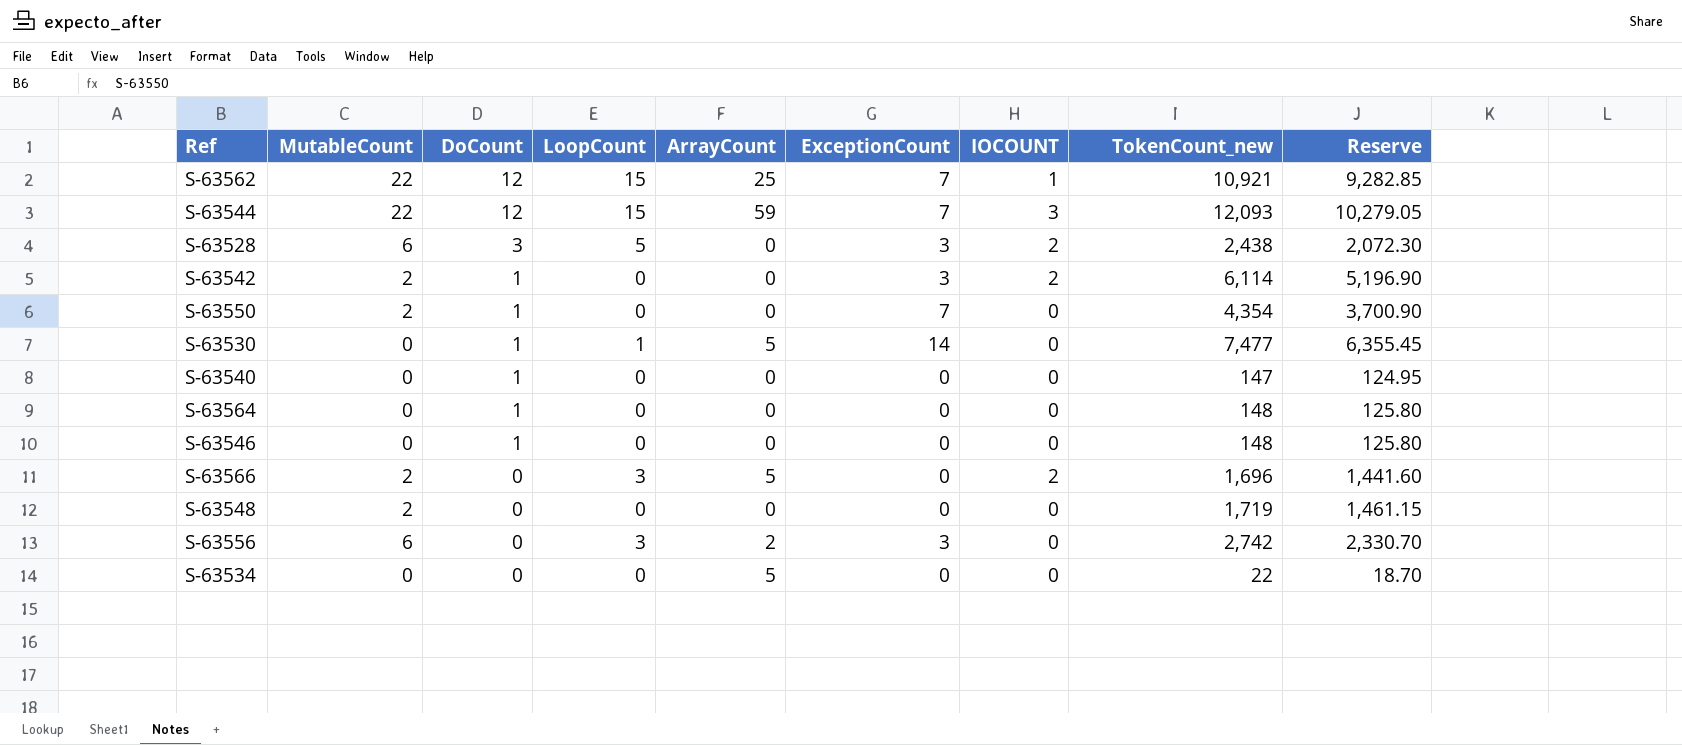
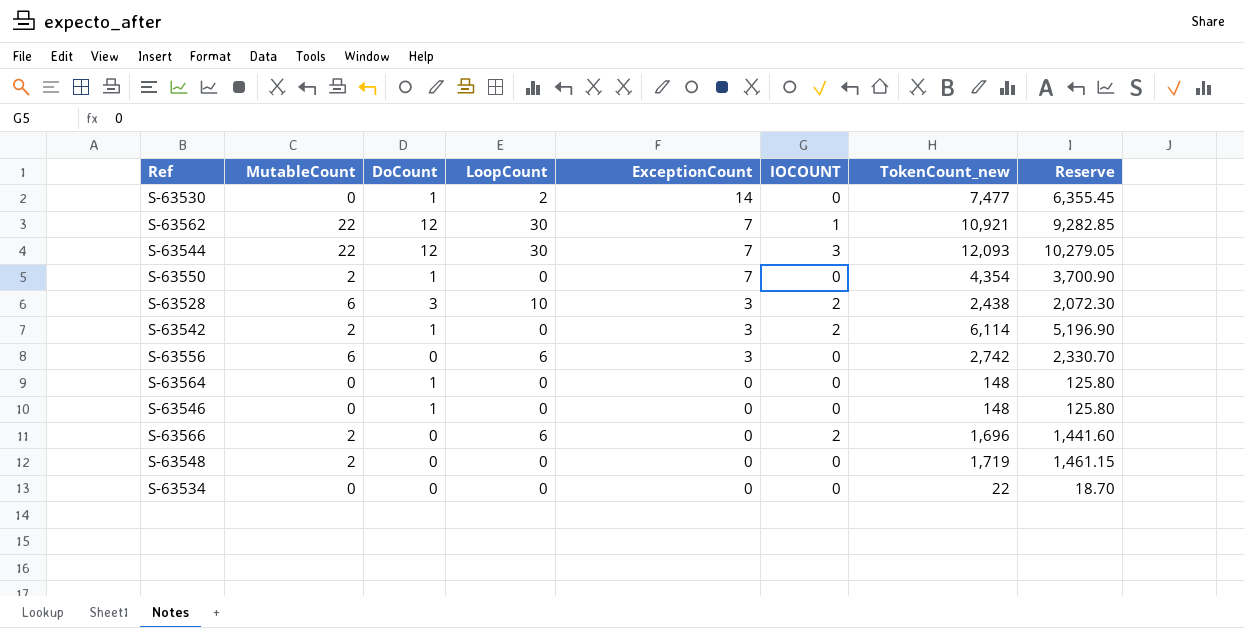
row order: DoCount descending -> ExceptionCount descending
column ArrayCount | position: 5 -> none
row S-63540: 0 | 1 | 0 | 0 | 0 | 0 | 147 | 124.95 -> none
S-63530 | LoopCount: 1 -> 2
S-63562 | LoopCount: 15 -> 30
S-63544 | LoopCount: 15 -> 30
S-63528 | LoopCount: 5 -> 10
S-63556 | LoopCount: 3 -> 6
S-63566 | LoopCount: 3 -> 6

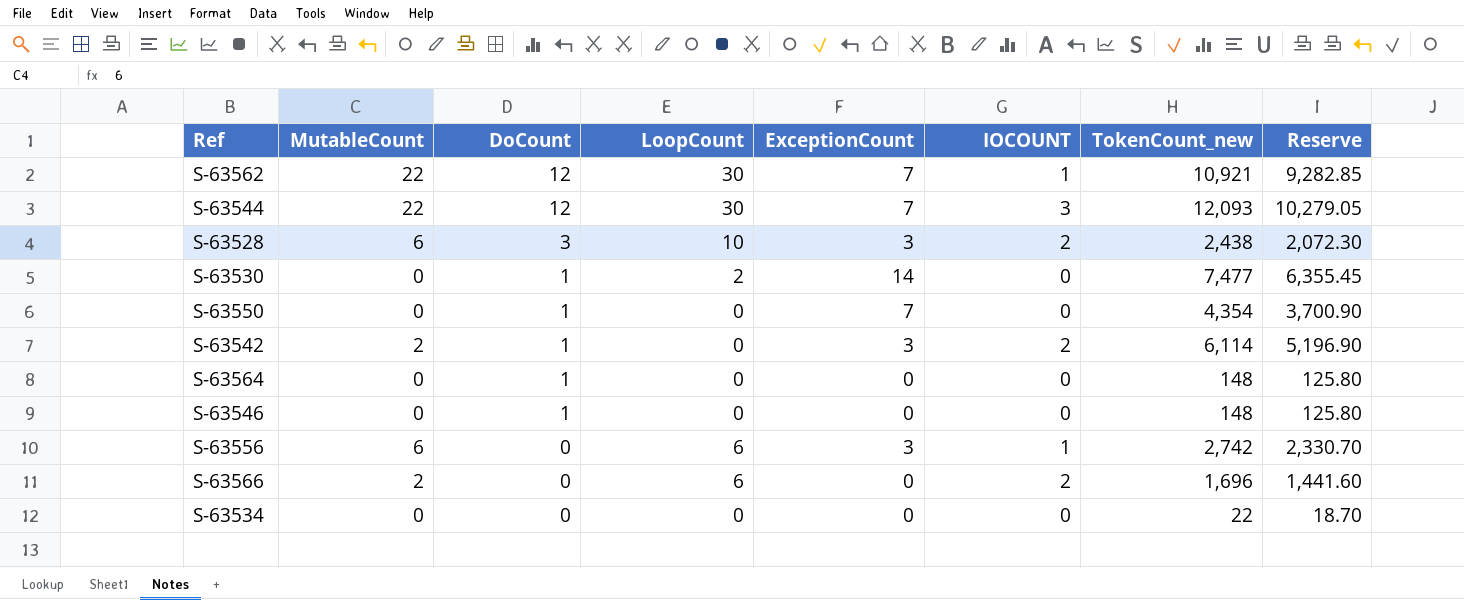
row order: ExceptionCount descending -> DoCount descending
row S-63548: 2 | 0 | 0 | 0 | 0 | 1,719 | 1,461.15 -> none
S-63550 | MutableCount: 2 -> 0
S-63556 | IOCOUNT: 0 -> 1

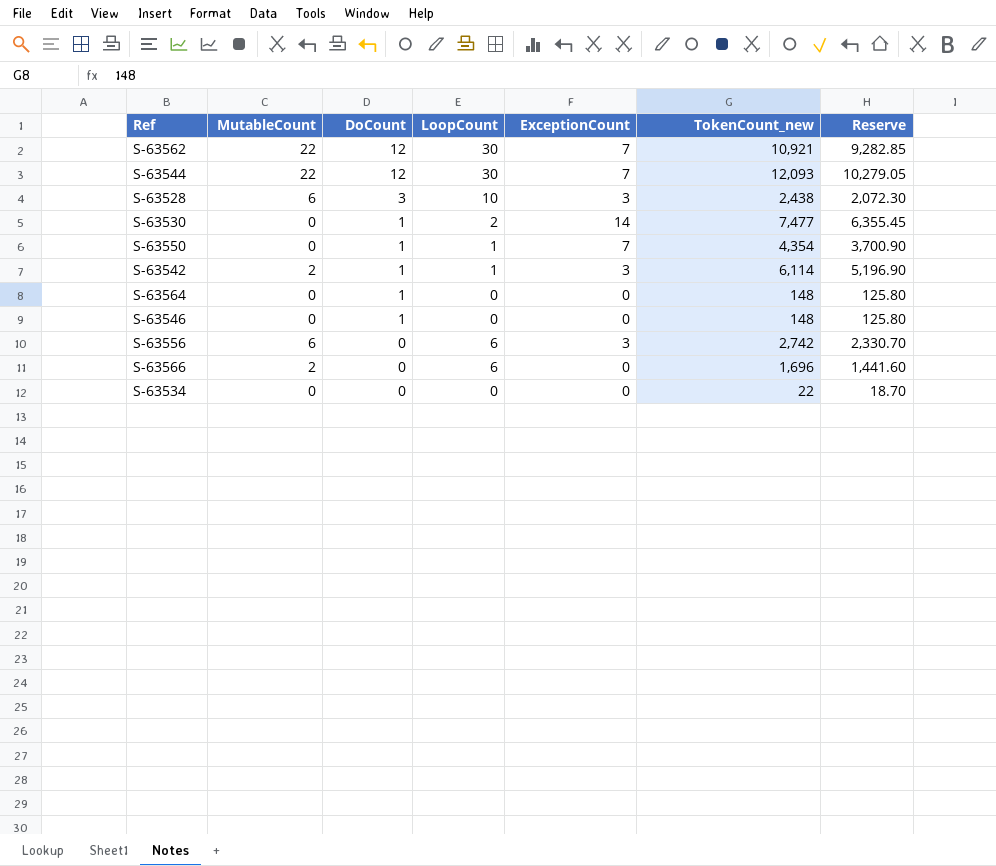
column IOCOUNT | position: 6 -> none
S-63550 | LoopCount: 0 -> 1
S-63542 | LoopCount: 0 -> 1

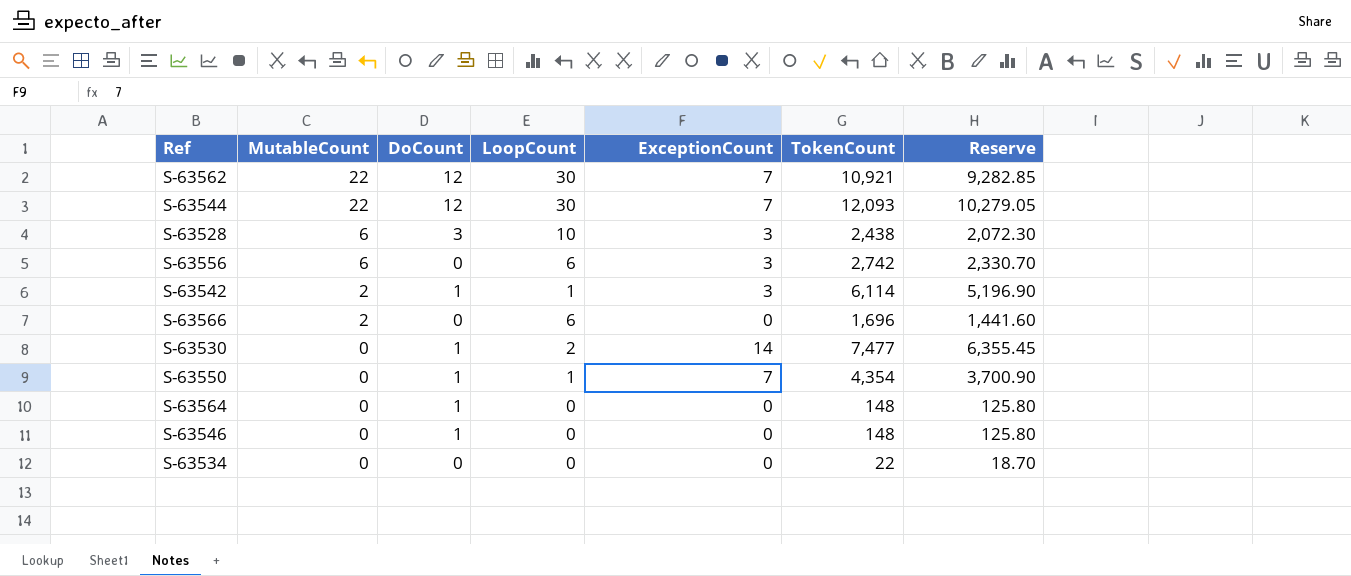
row order: DoCount descending -> MutableCount descending
column name: TokenCount_new -> TokenCount

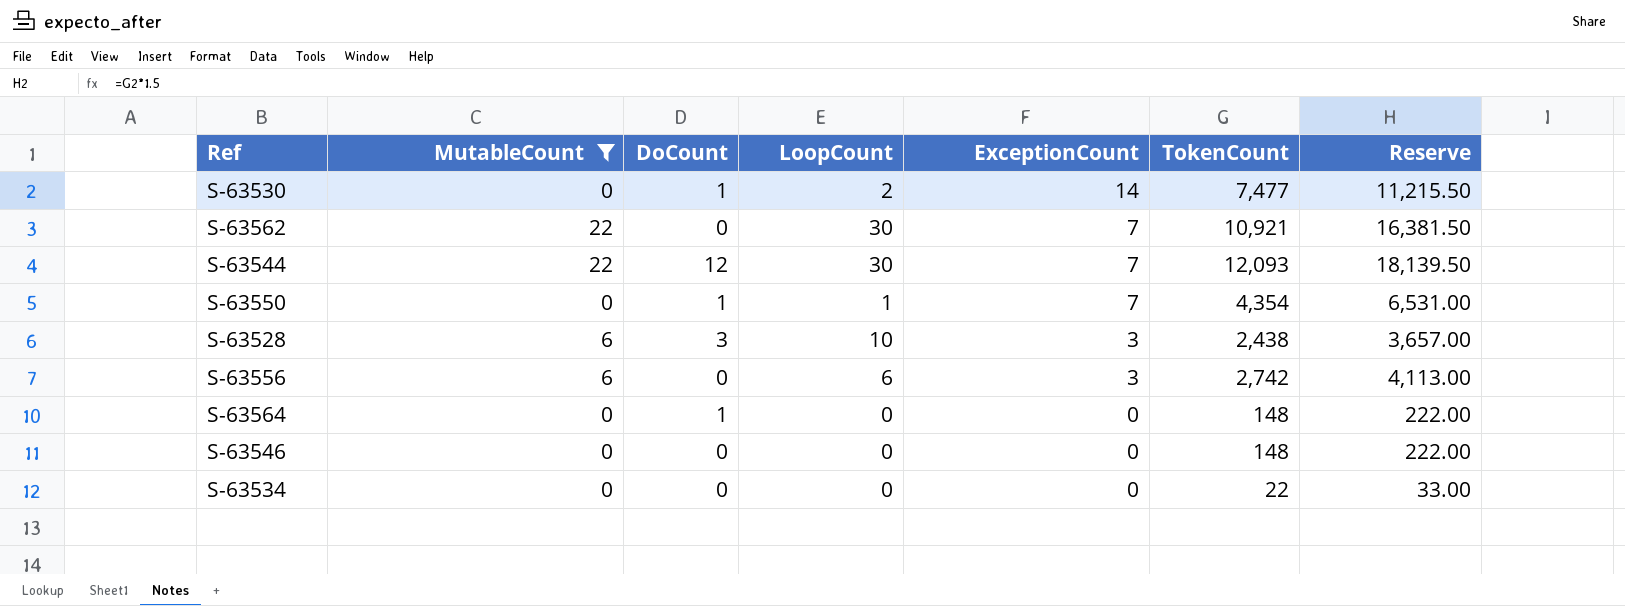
filter: none -> MutableCount != 2
row order: MutableCount descending -> ExceptionCount descending
column Reserve | formula: [TokenCount] * 0.85 -> [TokenCount] * 1.5
S-63562 | DoCount: 12 -> 0
S-63546 | DoCount: 1 -> 0

